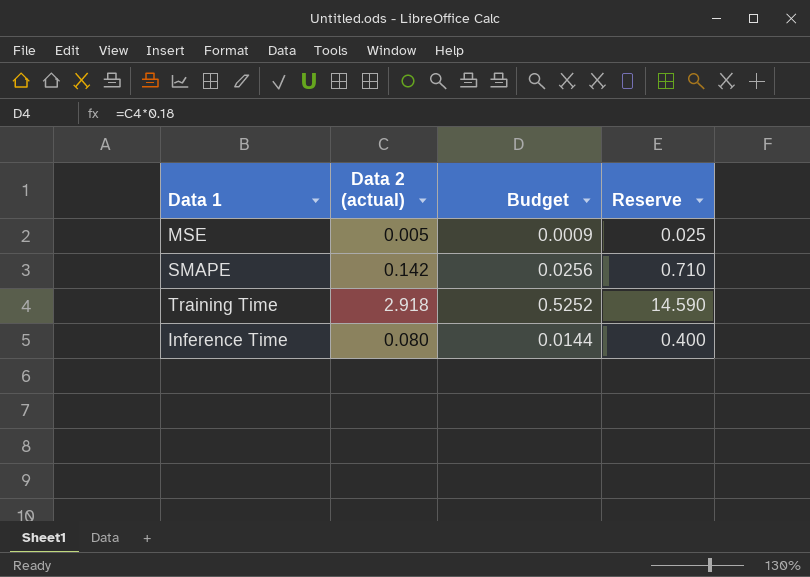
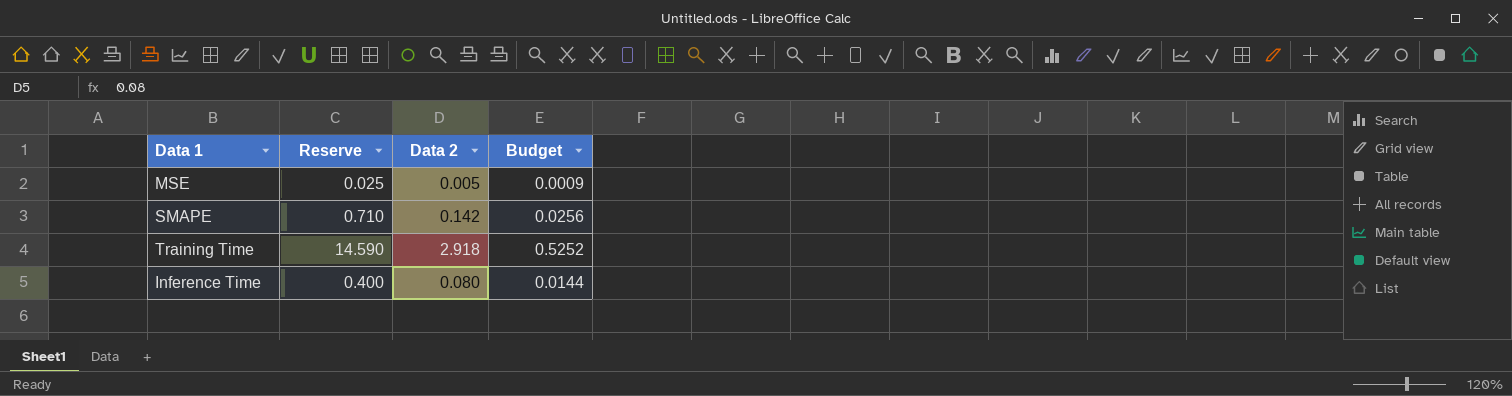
column Reserve | position: 4 -> 2
column name: Data 2 (actual) -> Data 2

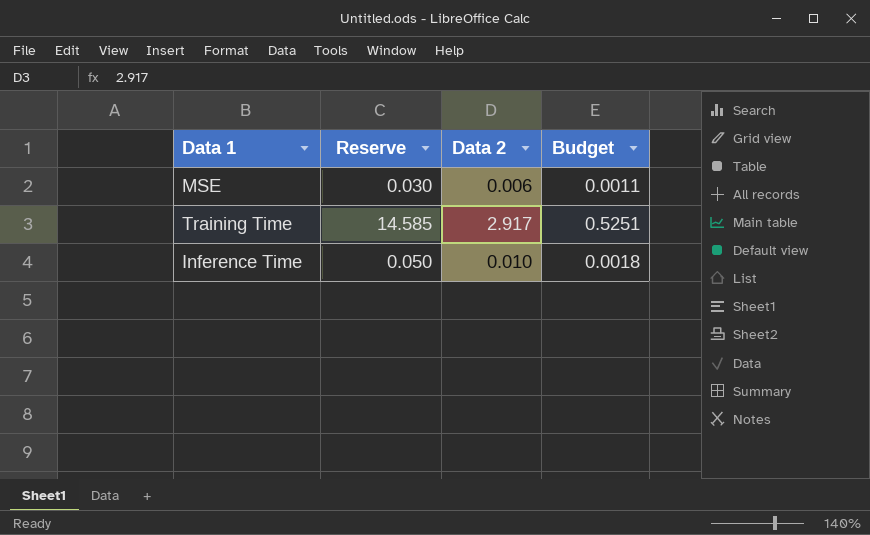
row SMAPE: 0.710 | 0.142 | 0.0256 -> none
MSE | Reserve: 0.025 -> 0.030
MSE | Data 2: 0.005 -> 0.006
MSE | Budget: 0.0009 -> 0.0011
Training Time | Reserve: 14.590 -> 14.585
Training Time | Data 2: 2.918 -> 2.917
Training Time | Budget: 0.5252 -> 0.5251
Inference Time | Reserve: 0.400 -> 0.050
Inference Time | Data 2: 0.080 -> 0.010
Inference Time | Budget: 0.0144 -> 0.0018

